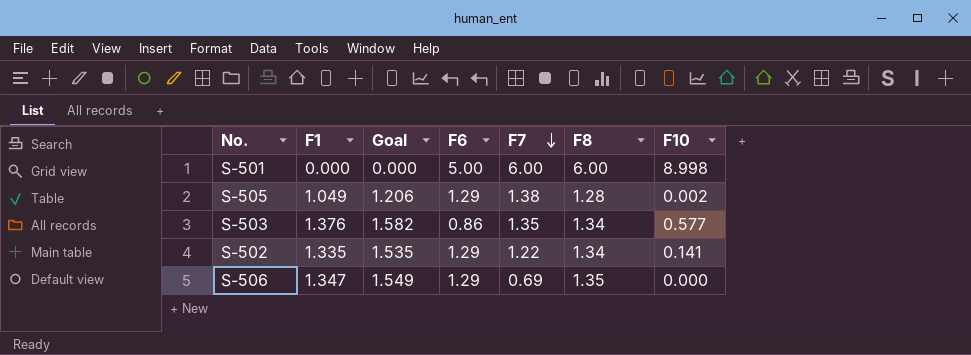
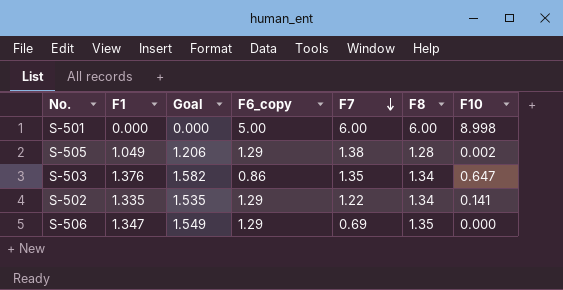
column name: F6 -> F6_copy
S-503 | F10: 0.577 -> 0.647

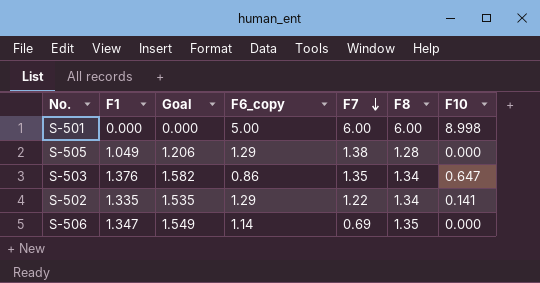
S-505 | F10: 0.002 -> 0.000
S-506 | F6_copy: 1.29 -> 1.14

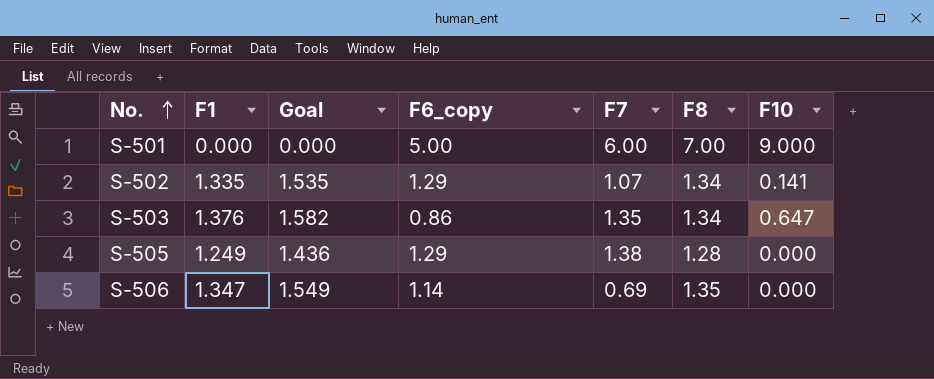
row order: F7 descending -> No. ascending
S-501 | F8: 6.00 -> 7.00
S-501 | F10: 8.998 -> 9.000
S-502 | F7: 1.22 -> 1.07
S-505 | F1: 1.049 -> 1.249
S-505 | Goal: 1.206 -> 1.436

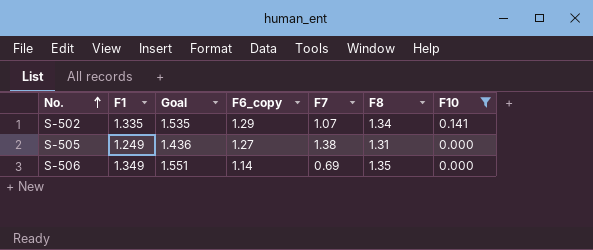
filter: none -> F10 <= 0.141
S-505 | F6_copy: 1.29 -> 1.27
S-505 | F8: 1.28 -> 1.31
S-506 | F1: 1.347 -> 1.349
S-506 | Goal: 1.549 -> 1.551

